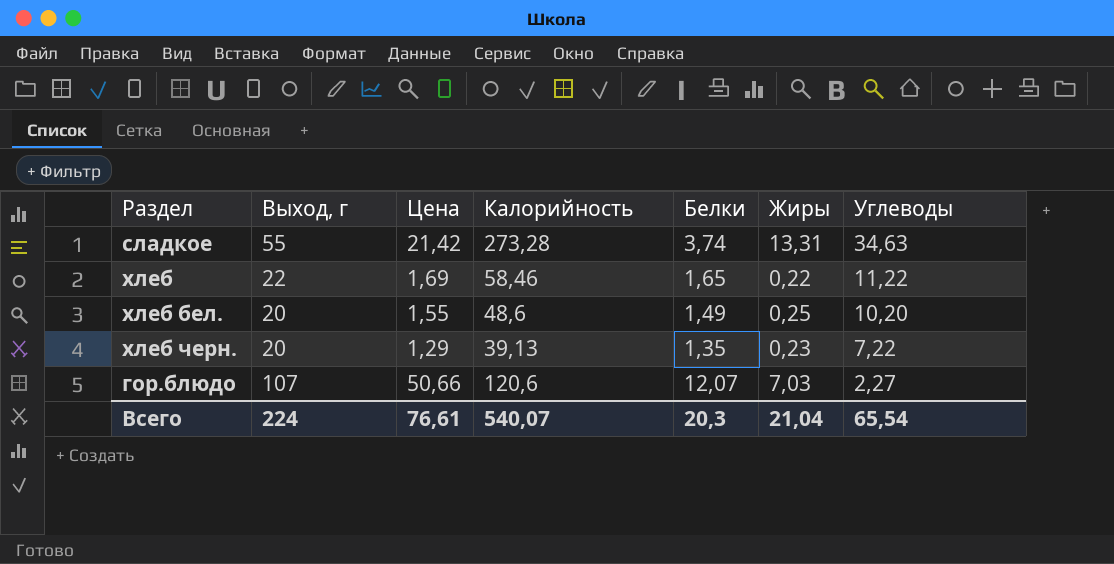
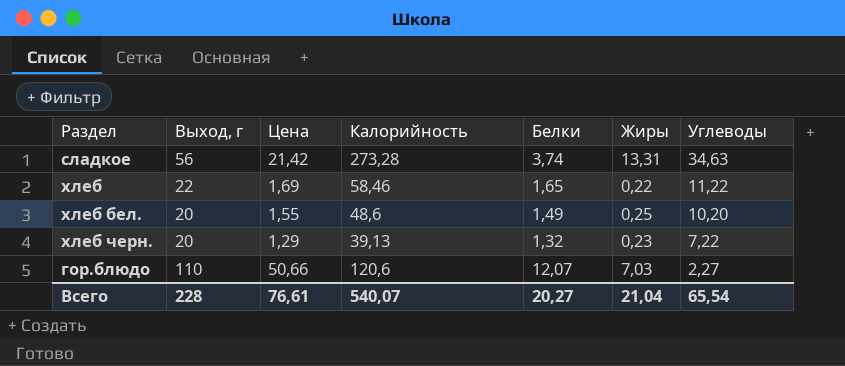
сладкое | Выход, г: 55 -> 56
хлеб черн. | Белки: 1,35 -> 1,32
гор.блюдо | Выход, г: 107 -> 110
Всего | Выход, г: 224 -> 228
Всего | Белки: 20,3 -> 20,27

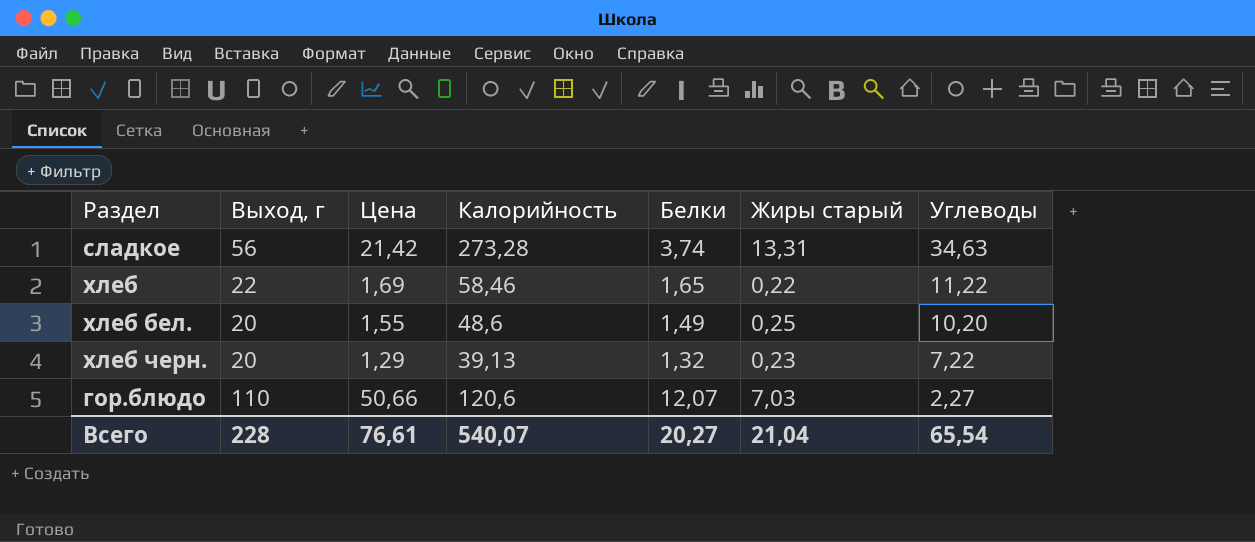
column name: Жиры -> Жиры старый

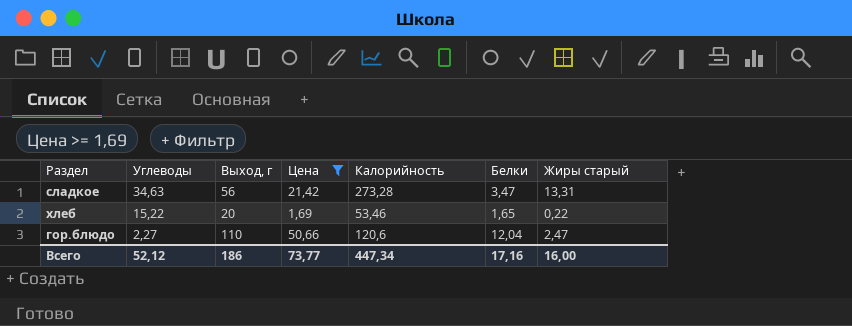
filter: none -> Цена >= 1,69
column Углеводы | position: 7 -> 2
сладкое | Белки: 3,74 -> 3,47
хлеб | Углеводы: 11,22 -> 15,22
хлеб | Выход, г: 22 -> 20
хлеб | Калорийность: 58,46 -> 53,46
гор.блюдо | Белки: 12,07 -> 12,04
гор.блюдо | Жиры старый: 7,03 -> 2,47
Всего | Углеводы: 65,54 -> 52,12
Всего | Выход, г: 228 -> 186
Всего | Цена: 76,61 -> 73,77
Всего | Калорийность: 540,07 -> 447,34
Всего | Белки: 20,27 -> 17,16
Всего | Жиры старый: 21,04 -> 16,00

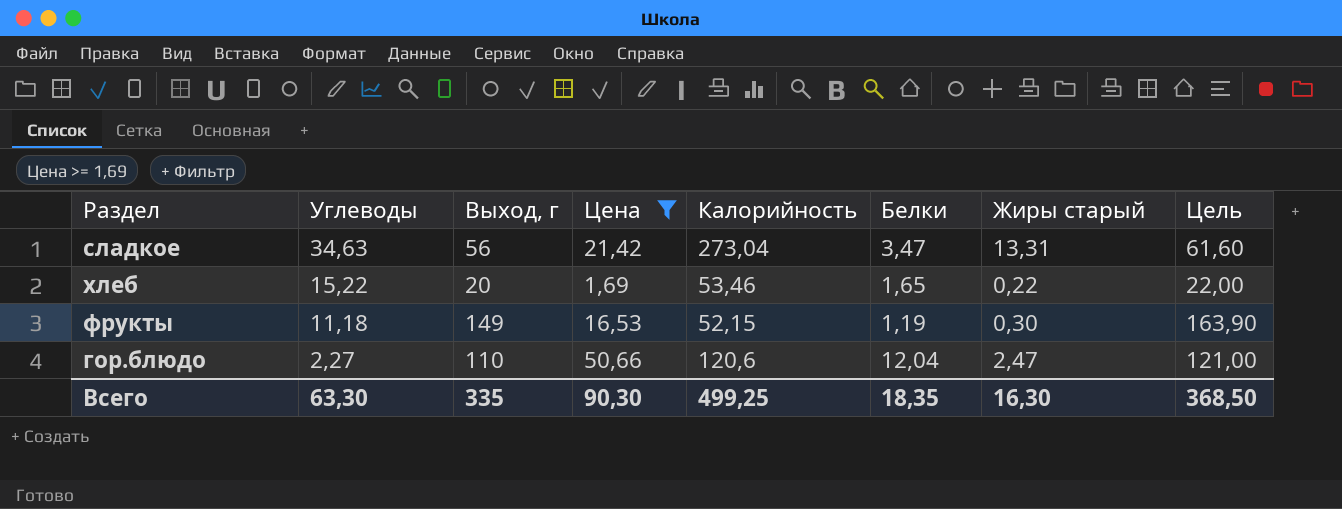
column Цель | formula: none -> [Выход, г] * 1,1
сладкое | Калорийность: 273,28 -> 273,04
row фрукты: none -> 11,18 | 149 | 16,53 | 52,15 | 1,19 | 0,30 | 163,90
Всего | Углеводы: 52,12 -> 63,30
Всего | Выход, г: 186 -> 335
Всего | Цена: 73,77 -> 90,30
Всего | Калорийность: 447,34 -> 499,25
Всего | Белки: 17,16 -> 18,35
Всего | Жиры старый: 16,00 -> 16,30

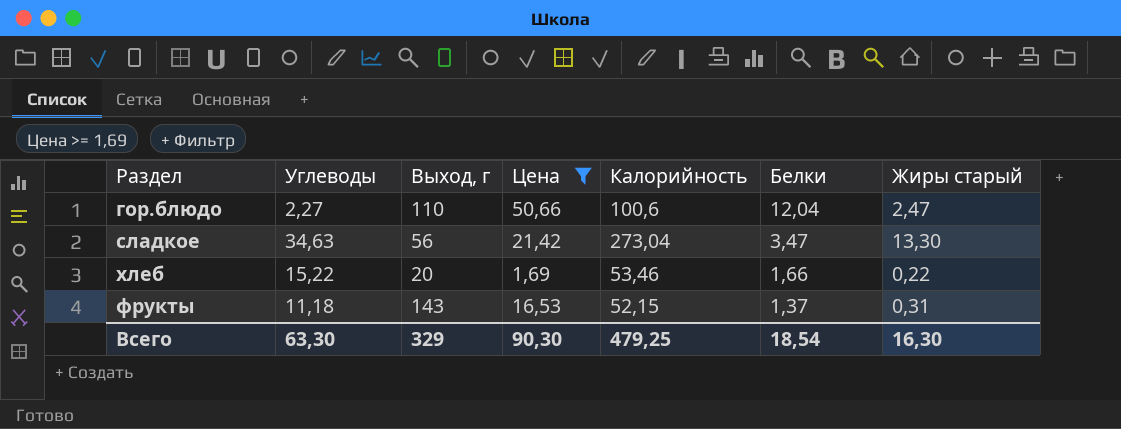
row order: Углеводы descending -> Белки descending
column Цель | formula: [Выход, г] * 1,1 -> none
гор.блюдо | Калорийность: 120,6 -> 100,6
сладкое | Жиры старый: 13,31 -> 13,30
хлеб | Белки: 1,65 -> 1,66
фрукты | Выход, г: 149 -> 143
фрукты | Белки: 1,19 -> 1,37
фрукты | Жиры старый: 0,30 -> 0,31
Всего | Выход, г: 335 -> 329
Всего | Калорийность: 499,25 -> 479,25
Всего | Белки: 18,35 -> 18,54

